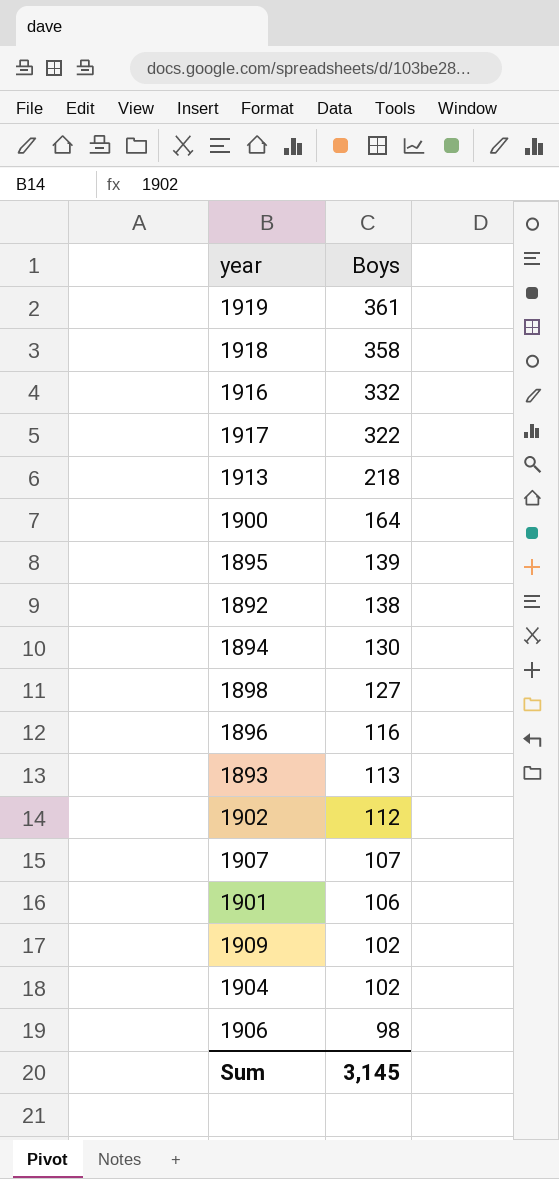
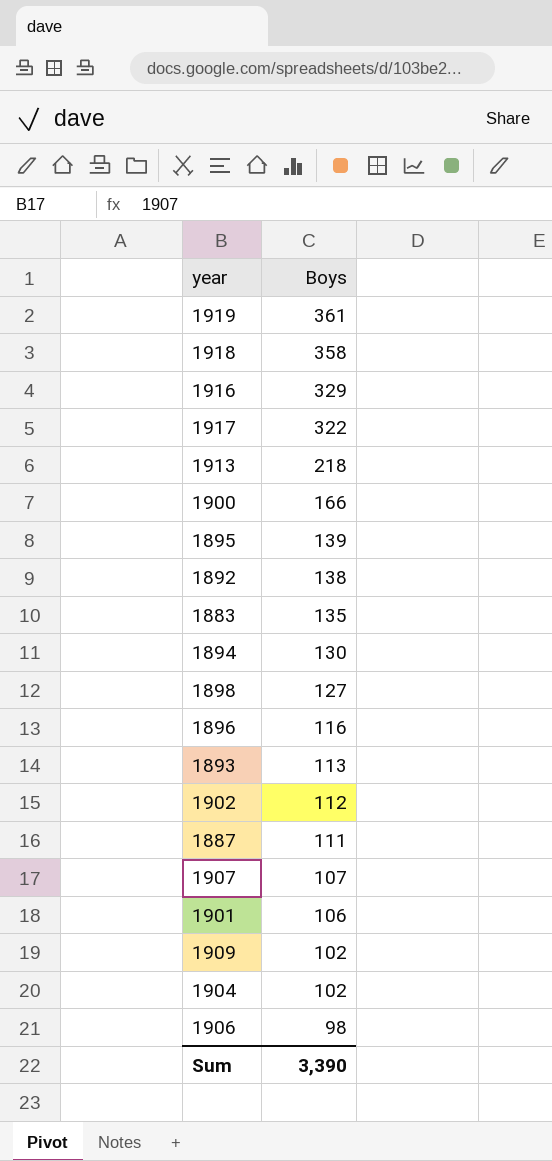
1916 | Boys: 332 -> 329
1900 | Boys: 164 -> 166
row 1883: none -> 135
row 1887: none -> 111
Sum | Boys: 3,145 -> 3,390

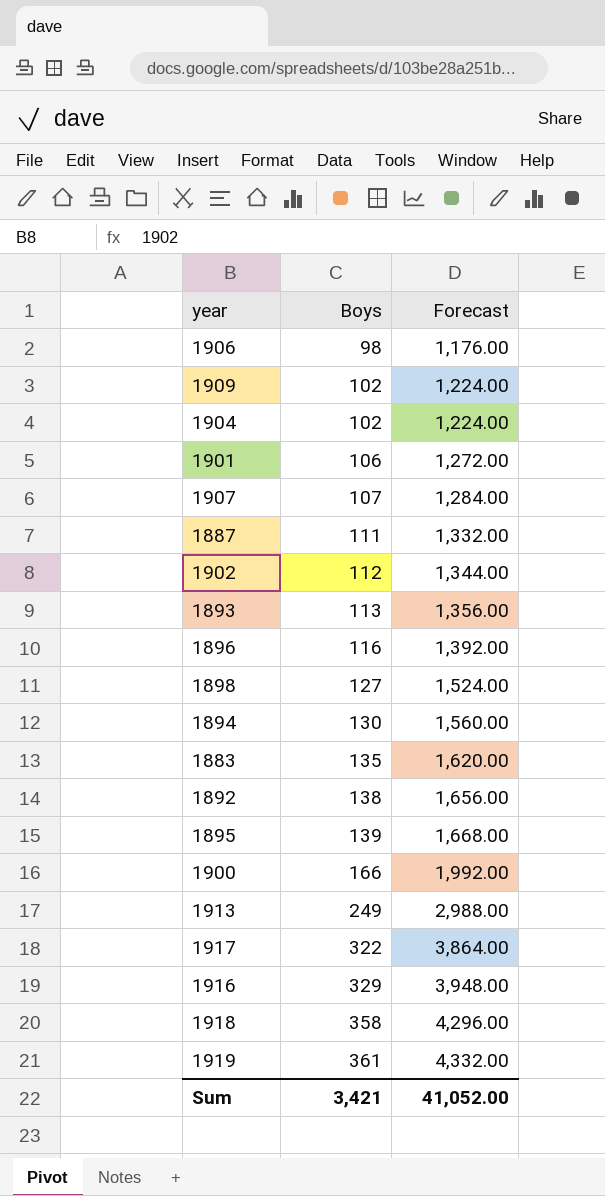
row order: Boys descending -> Boys ascending
column Forecast | formula: none -> [Boys] * 12
1913 | Boys: 218 -> 249
Sum | Boys: 3,390 -> 3,421

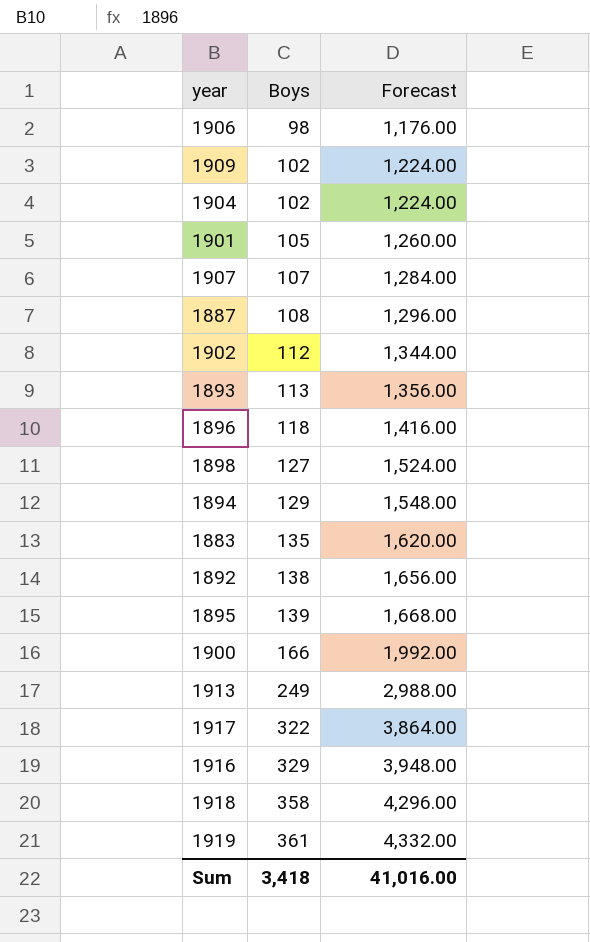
1901 | Boys: 106 -> 105
1901 | Forecast: 1,272.00 -> 1,260.00
1887 | Boys: 111 -> 108
1887 | Forecast: 1,332.00 -> 1,296.00
1896 | Boys: 116 -> 118
1896 | Forecast: 1,392.00 -> 1,416.00
1894 | Boys: 130 -> 129
1894 | Forecast: 1,560.00 -> 1,548.00
Sum | Boys: 3,421 -> 3,418
Sum | Forecast: 41,052.00 -> 41,016.00

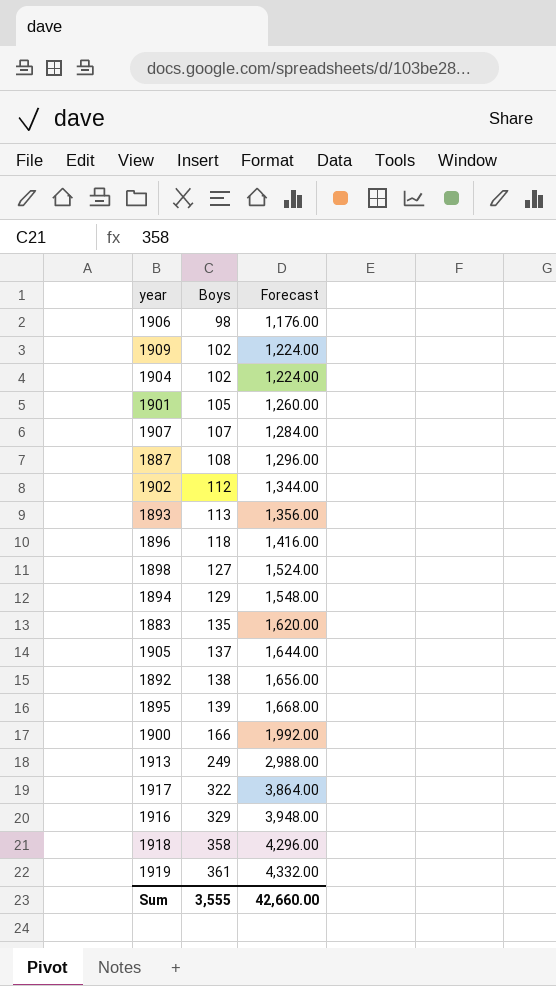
row 1905: none -> 137 | 1,644.00
Sum | Boys: 3,418 -> 3,555
Sum | Forecast: 41,016.00 -> 42,660.00

